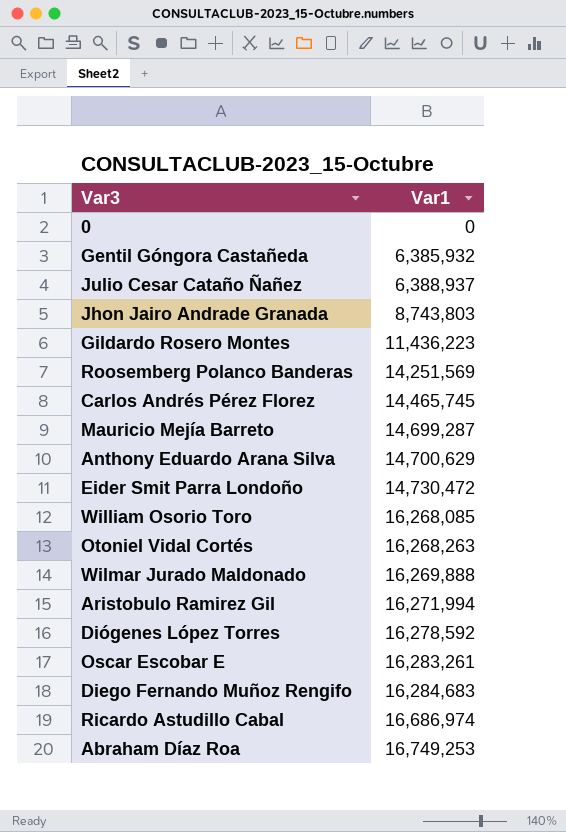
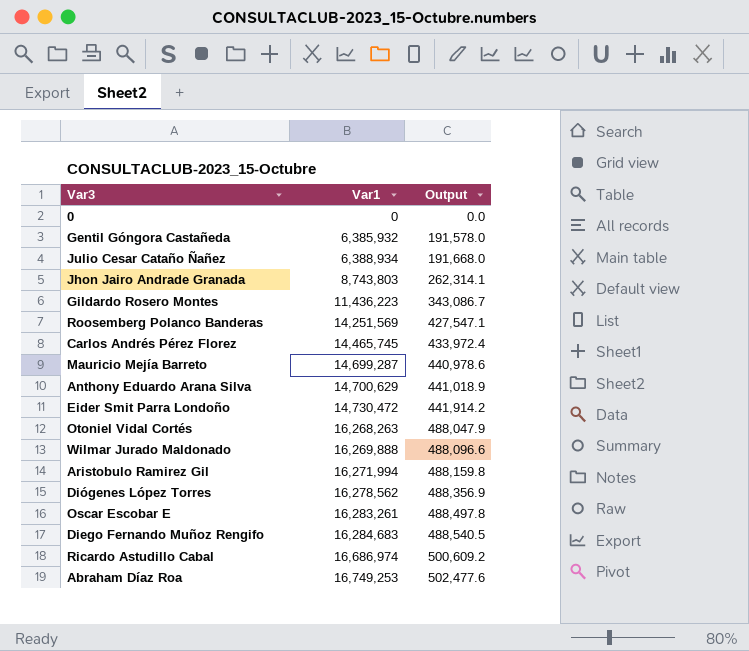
column Output | formula: none -> [Var1] * 0.03
row William Osorio Toro: 16,268,085 -> none
Julio Cesar Cataño Ñañez | Var1: 6,388,937 -> 6,388,934
Diógenes López Torres | Var1: 16,278,592 -> 16,278,562

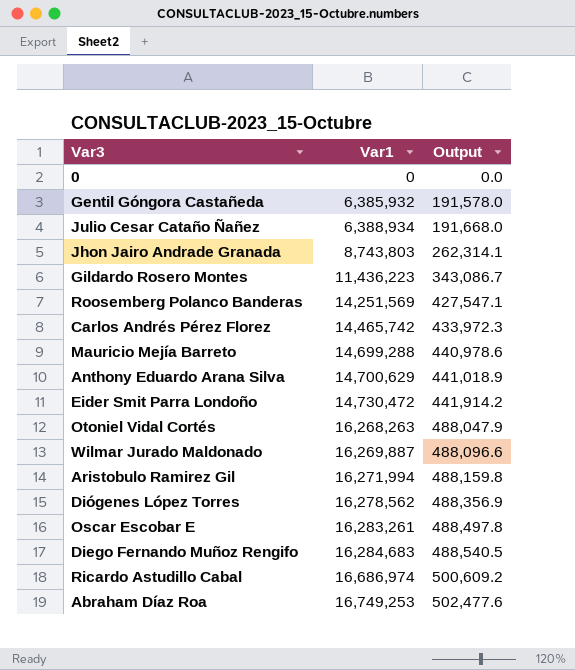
Carlos Andrés Pérez Florez | Var1: 14,465,745 -> 14,465,742
Carlos Andrés Pérez Florez | Output: 433,972.4 -> 433,972.3
Mauricio Mejía Barreto | Var1: 14,699,287 -> 14,699,288
Wilmar Jurado Maldonado | Var1: 16,269,888 -> 16,269,887

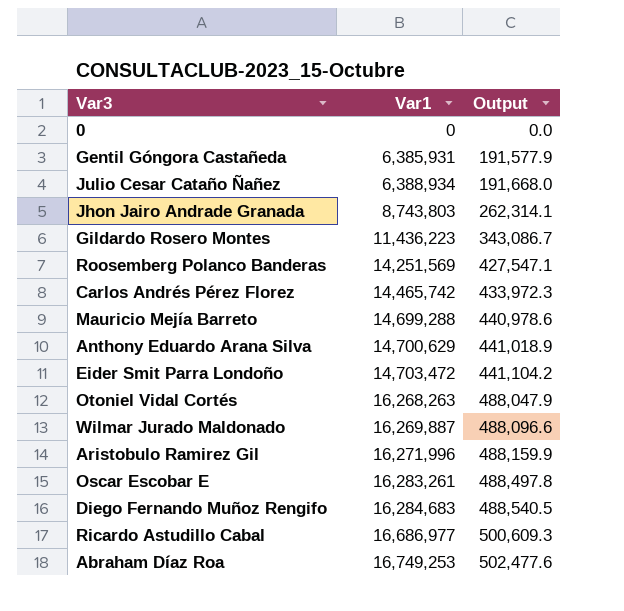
row Diógenes López Torres: 16,278,562 | 488,356.9 -> none
Gentil Góngora Castañeda | Var1: 6,385,932 -> 6,385,931
Gentil Góngora Castañeda | Output: 191,578.0 -> 191,577.9
Eider Smit Parra Londoño | Var1: 14,730,472 -> 14,703,472
Eider Smit Parra Londoño | Output: 441,914.2 -> 441,104.2
Aristobulo Ramirez Gil | Var1: 16,271,994 -> 16,271,996
Aristobulo Ramirez Gil | Output: 488,159.8 -> 488,159.9
Ricardo Astudillo Cabal | Var1: 16,686,974 -> 16,686,977
Ricardo Astudillo Cabal | Output: 500,609.2 -> 500,609.3

